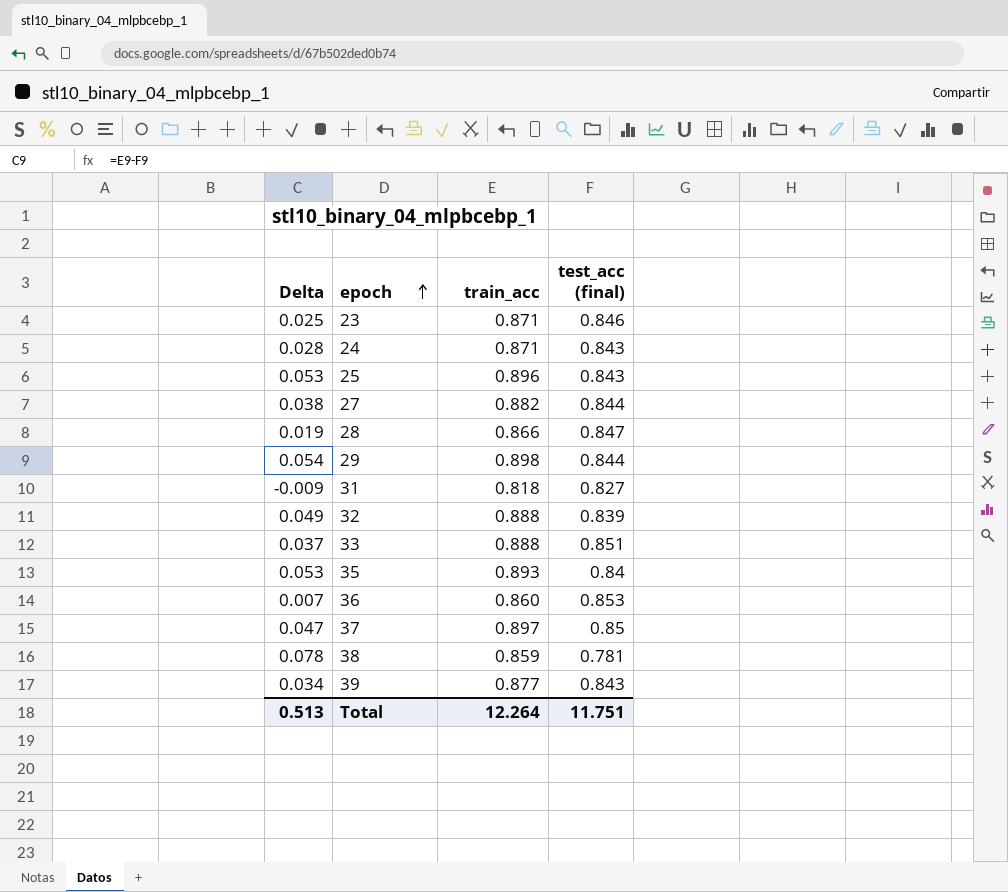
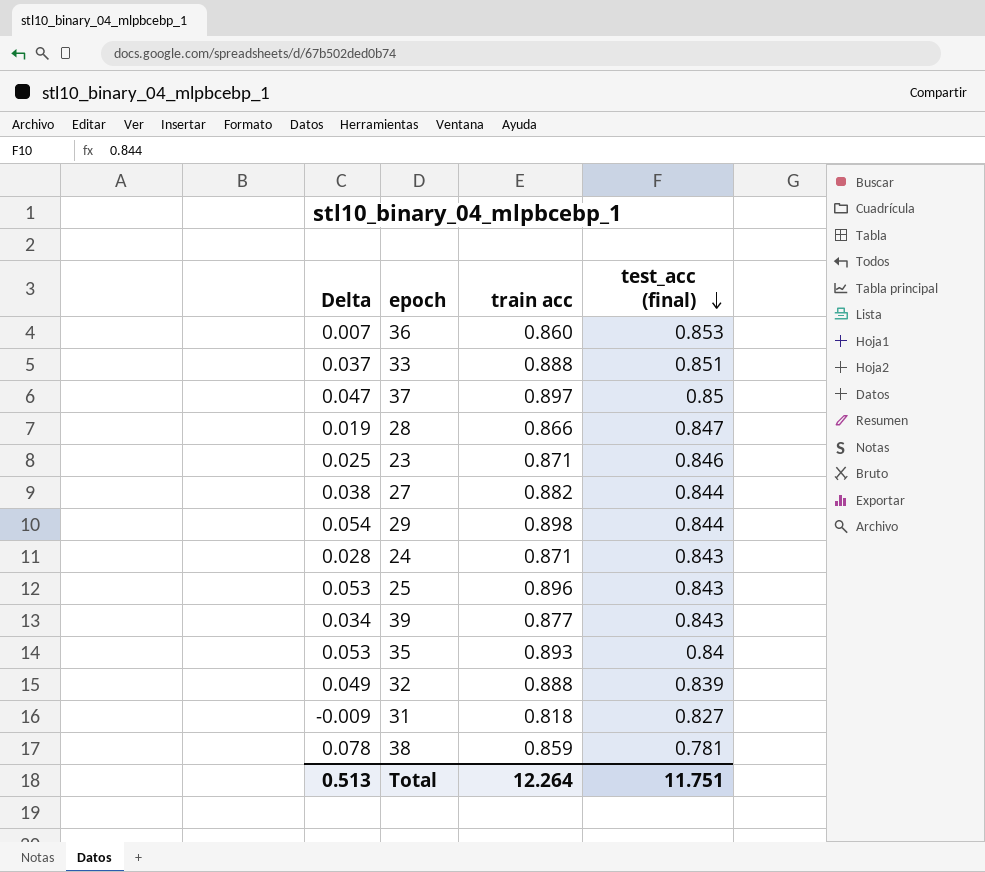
row order: epoch ascending -> test_acc (final) descending
column name: train_acc -> train acc

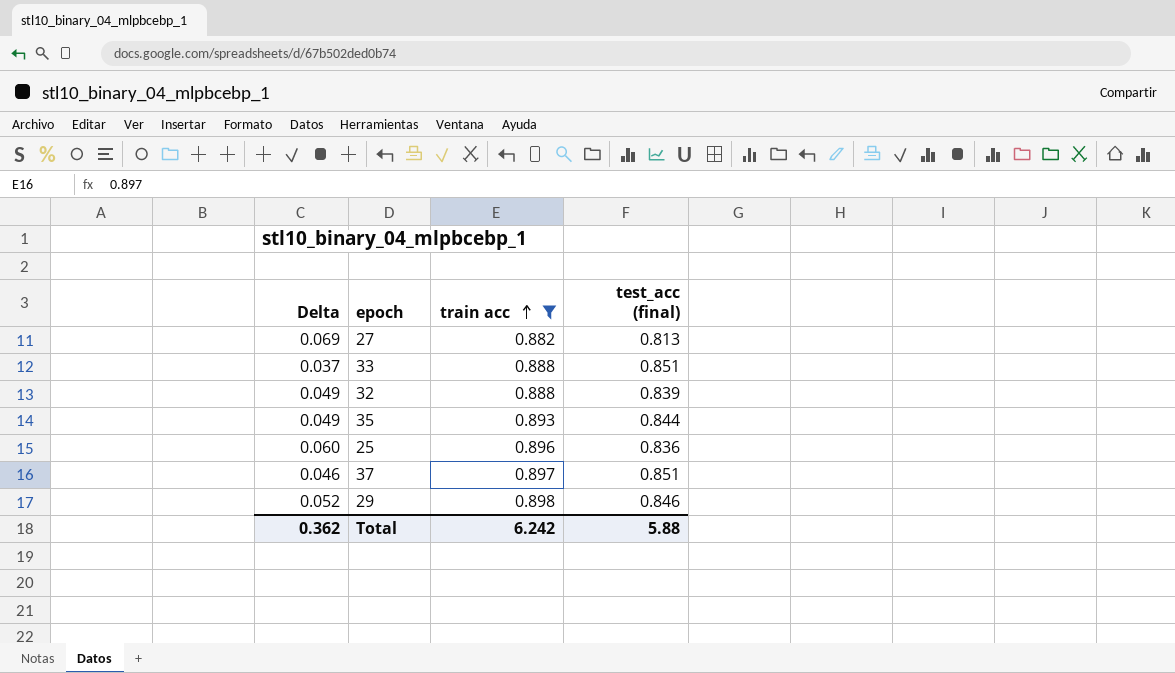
filter: none -> train acc >= 0.882
row order: test_acc (final) descending -> train acc ascending
27 | Delta: 0.038 -> 0.069
27 | test_acc (final): 0.844 -> 0.813
35 | Delta: 0.053 -> 0.049
35 | test_acc (final): 0.84 -> 0.844
25 | Delta: 0.053 -> 0.060
25 | test_acc (final): 0.843 -> 0.836
37 | Delta: 0.047 -> 0.046
37 | test_acc (final): 0.85 -> 0.851
29 | Delta: 0.054 -> 0.052
29 | test_acc (final): 0.844 -> 0.846
Total | Delta: 0.513 -> 0.362
Total | train acc: 12.264 -> 6.242
Total | test_acc (final): 11.751 -> 5.88

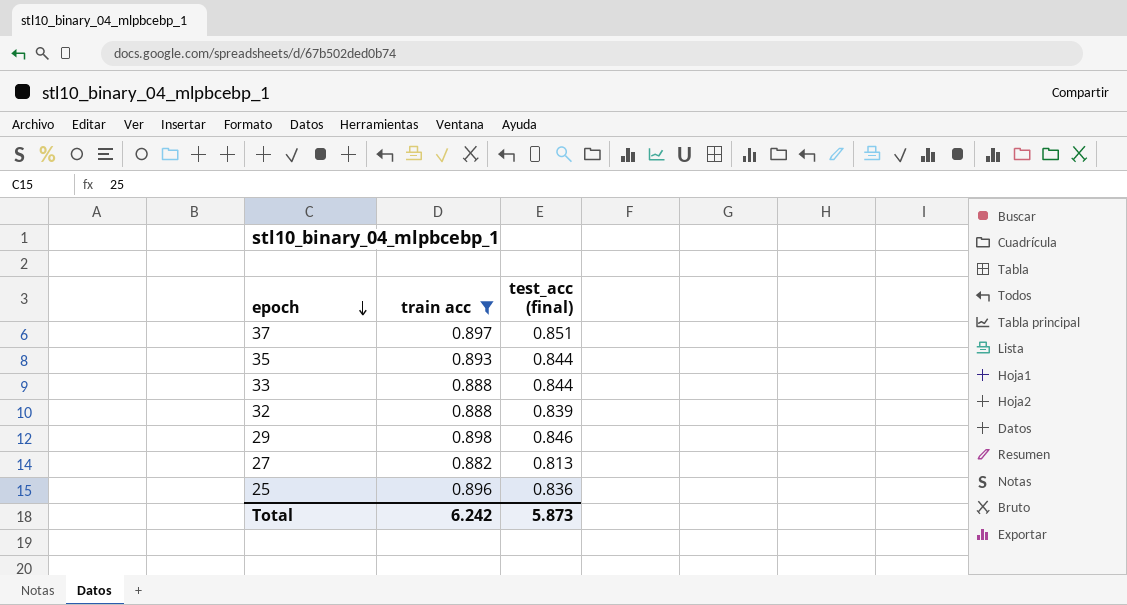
row order: train acc ascending -> epoch descending
column Delta | formula: [train acc] - [test_acc (final)] -> none
33 | test_acc (final): 0.851 -> 0.844
Total | test_acc (final): 5.88 -> 5.873

